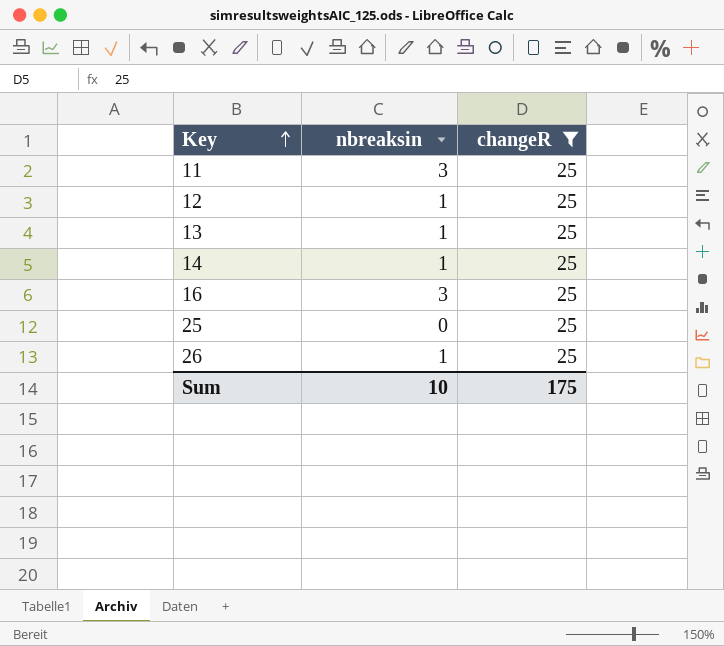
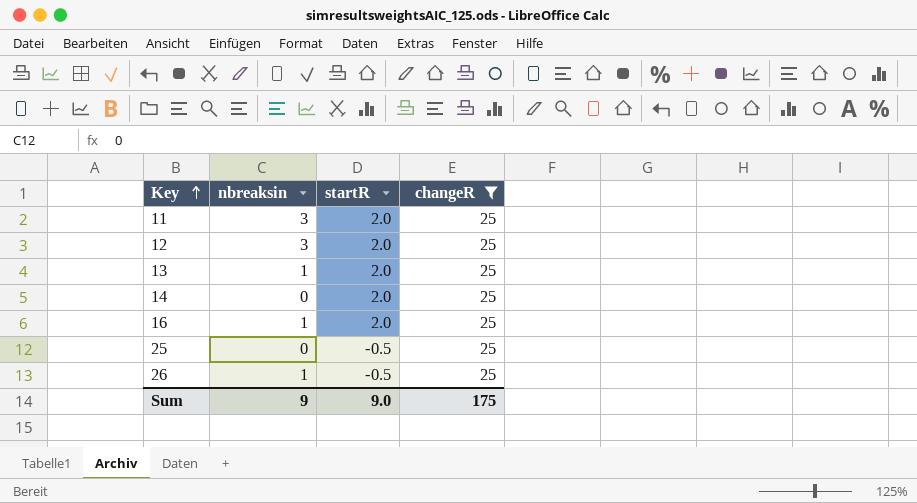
column startR | position: none -> 3
12 | nbreaksin: 1 -> 3
14 | nbreaksin: 1 -> 0
16 | nbreaksin: 3 -> 1
Sum | nbreaksin: 10 -> 9

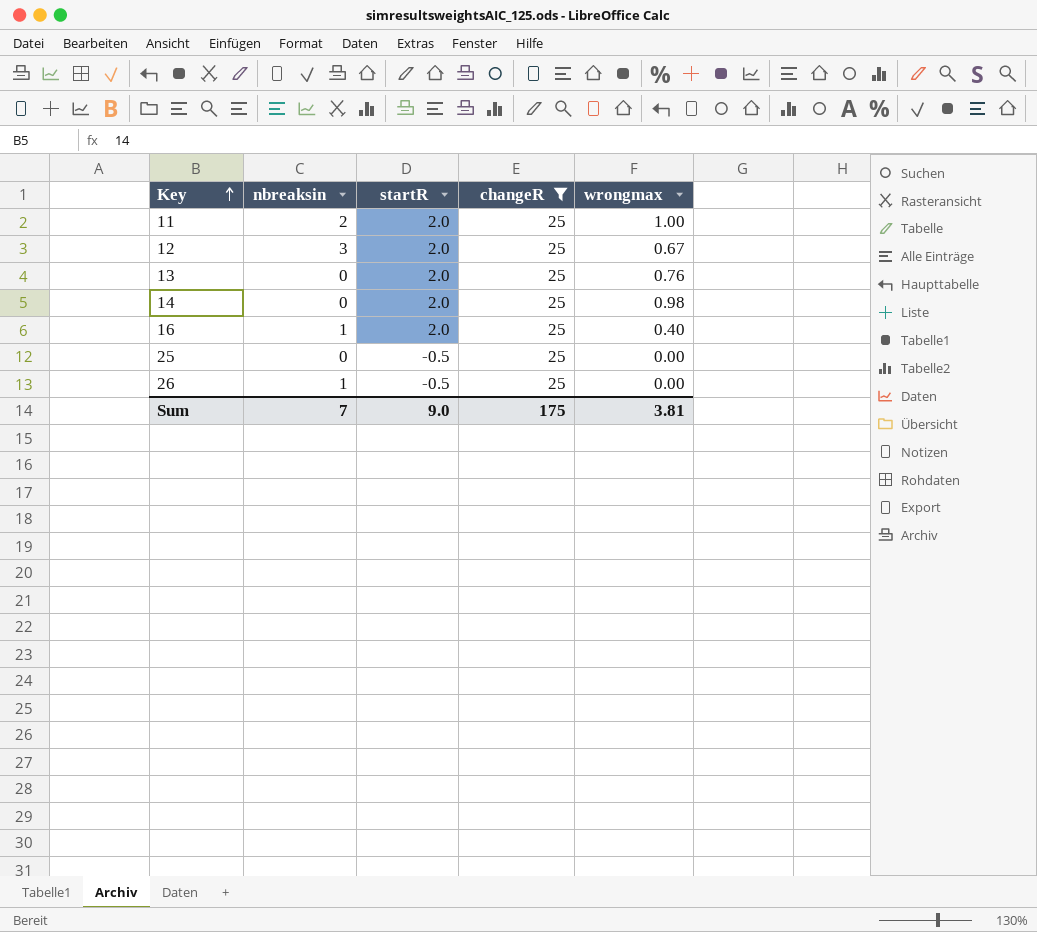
column wrongmax | position: none -> 5
11 | nbreaksin: 3 -> 2
13 | nbreaksin: 1 -> 0
Sum | nbreaksin: 9 -> 7

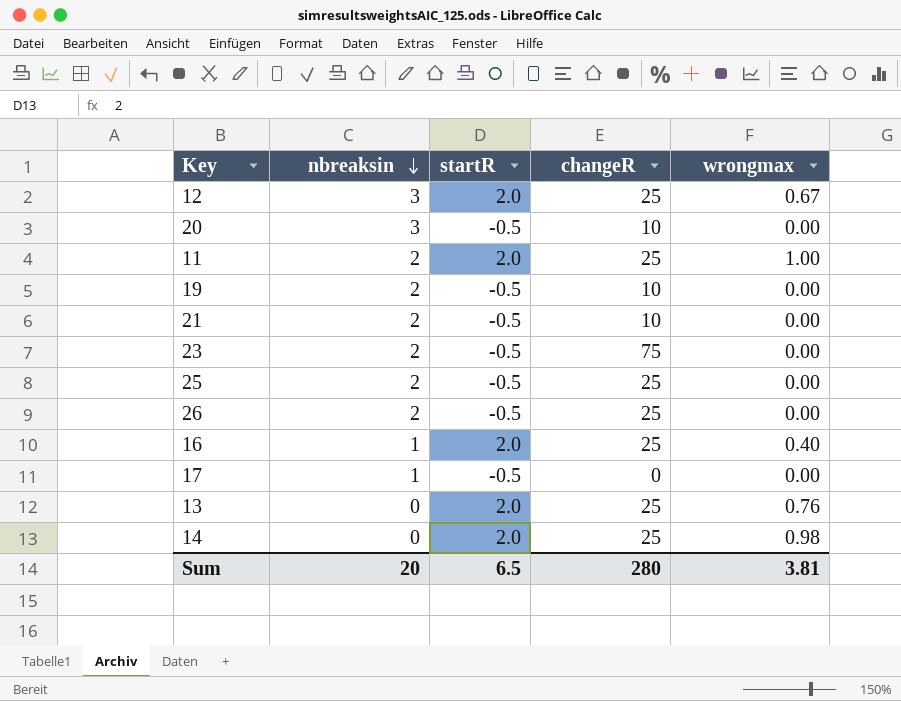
filter: changeR = 25 -> none
row order: Key ascending -> nbreaksin descending
25 | nbreaksin: 0 -> 2
26 | nbreaksin: 1 -> 2
Sum | nbreaksin: 7 -> 20
Sum | startR: 9.0 -> 6.5
Sum | changeR: 175 -> 280

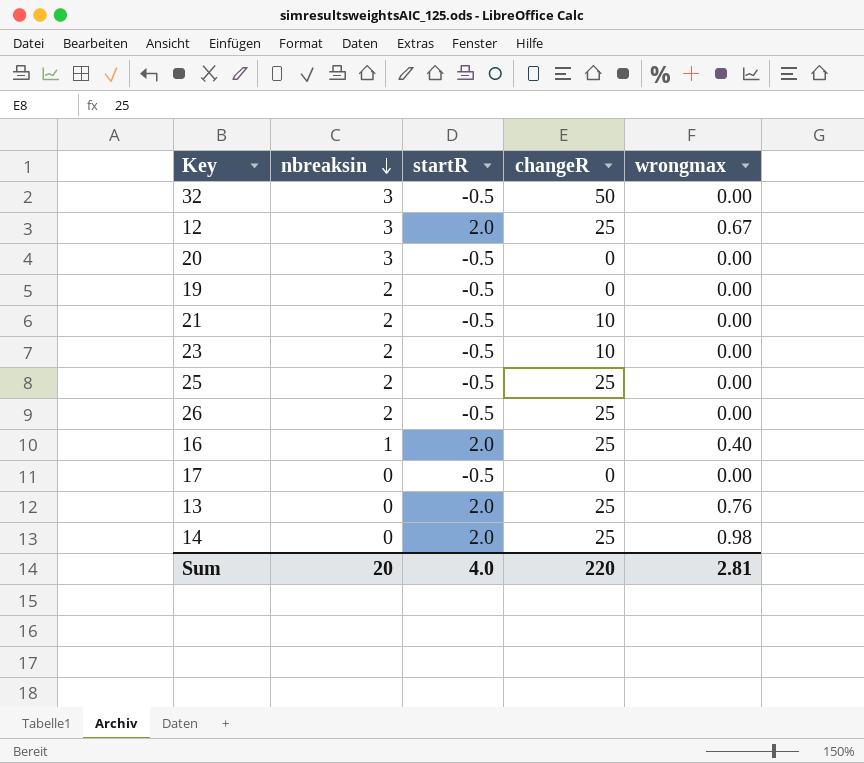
row 11: 2 | 2.0 | 25 | 1.00 -> none
row 32: none -> 3 | -0.5 | 50 | 0.00
20 | changeR: 10 -> 0
19 | changeR: 10 -> 0
23 | changeR: 75 -> 10
17 | nbreaksin: 1 -> 0
Sum | startR: 6.5 -> 4.0
Sum | changeR: 280 -> 220
Sum | wrongmax: 3.81 -> 2.81

